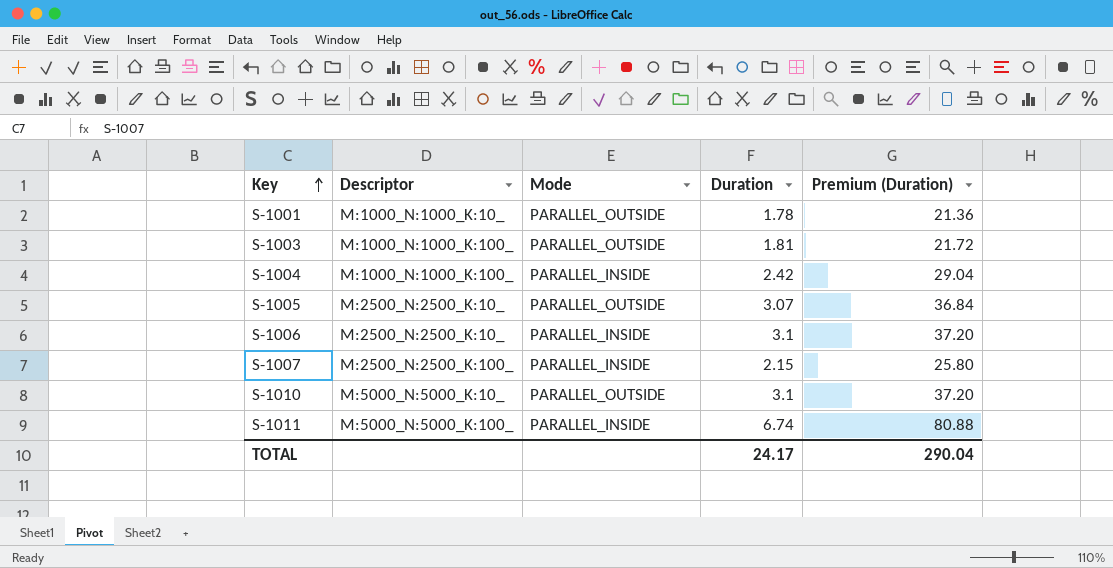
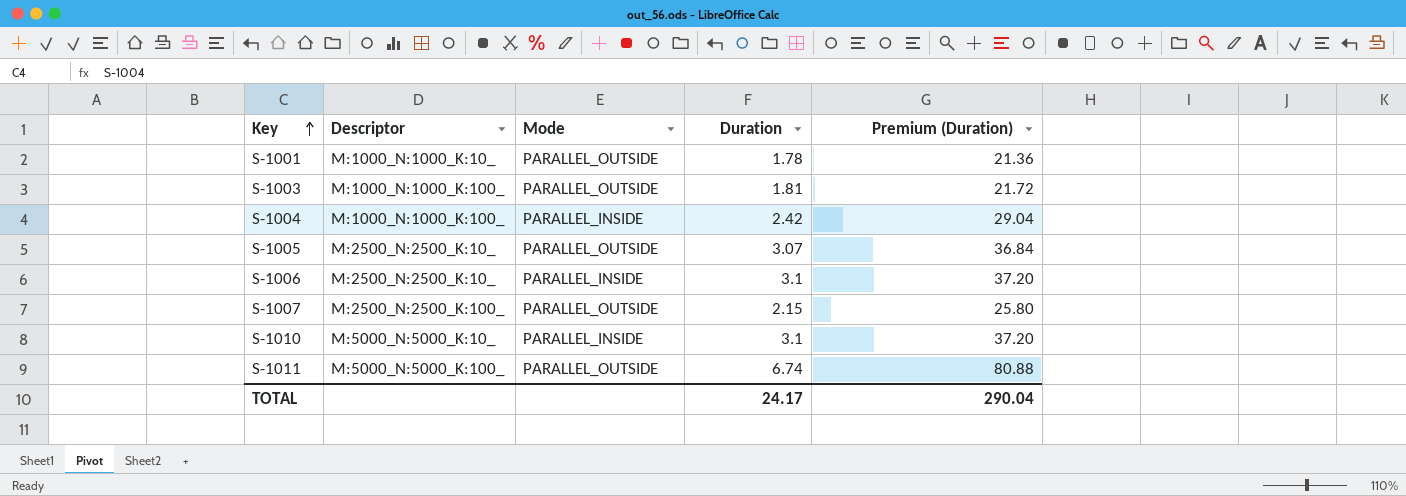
S-1007 | Mode: PARALLEL_INSIDE -> PARALLEL_OUTSIDE
S-1010 | Mode: PARALLEL_OUTSIDE -> PARALLEL_INSIDE
S-1011 | Mode: PARALLEL_INSIDE -> PARALLEL_OUTSIDE

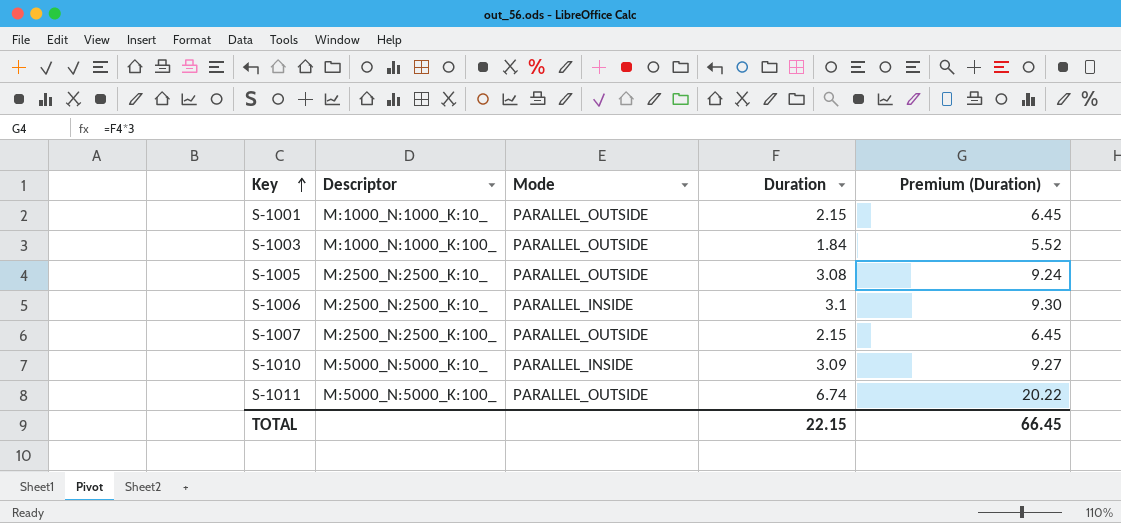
column Premium (Duration) | formula: [Duration] * 12 -> [Duration] * 3
row S-1004: M:1000_N:1000_K:100_ | PARALLEL_INSIDE | 2.42 | 29.04 -> none
S-1001 | Duration: 1.78 -> 2.15
S-1003 | Duration: 1.81 -> 1.84
S-1005 | Duration: 3.07 -> 3.08
S-1010 | Duration: 3.1 -> 3.09
TOTAL | Duration: 24.17 -> 22.15
TOTAL | Premium (Duration): 290.04 -> 66.45

